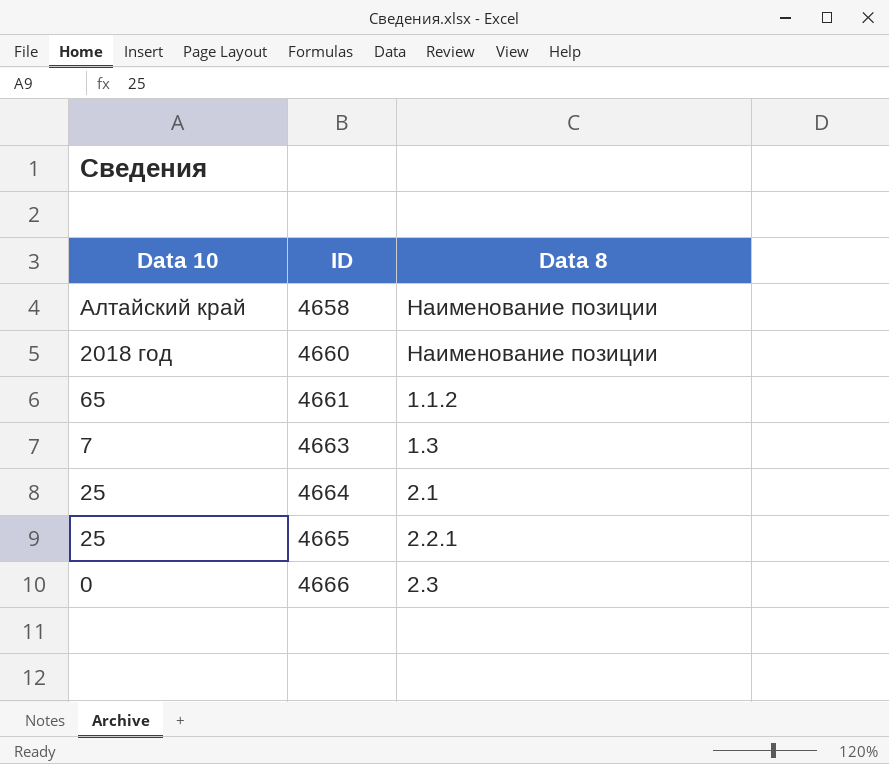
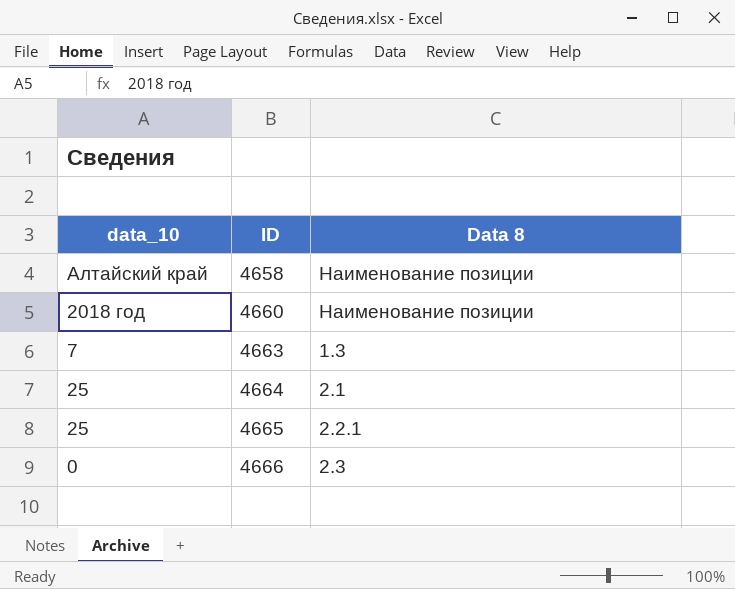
column name: Data 10 -> data_10
row 4661: 65 | 1.1.2 -> none

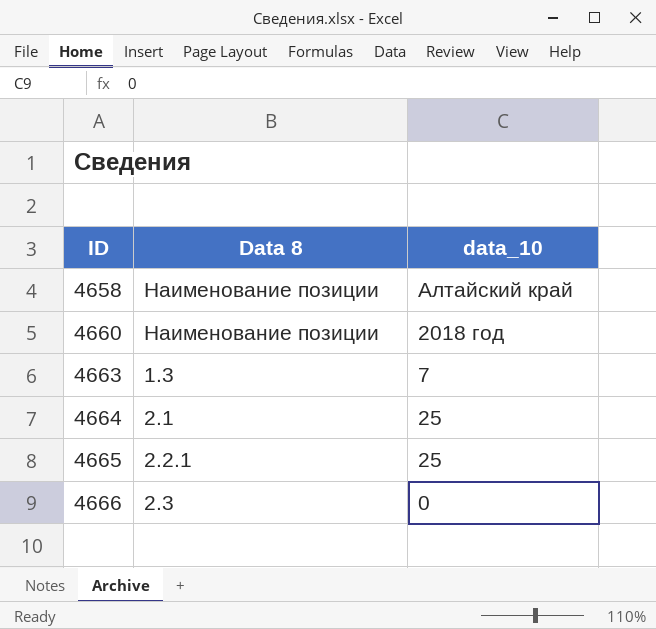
column data_10 | position: 1 -> 3

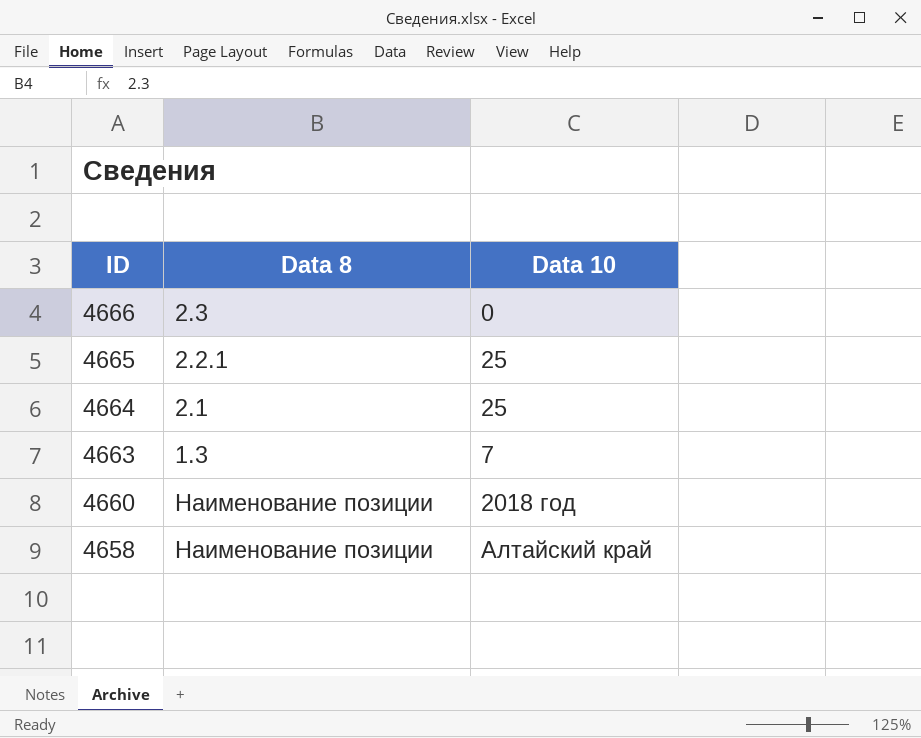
row order: ID ascending -> ID descending
column name: data_10 -> Data 10

